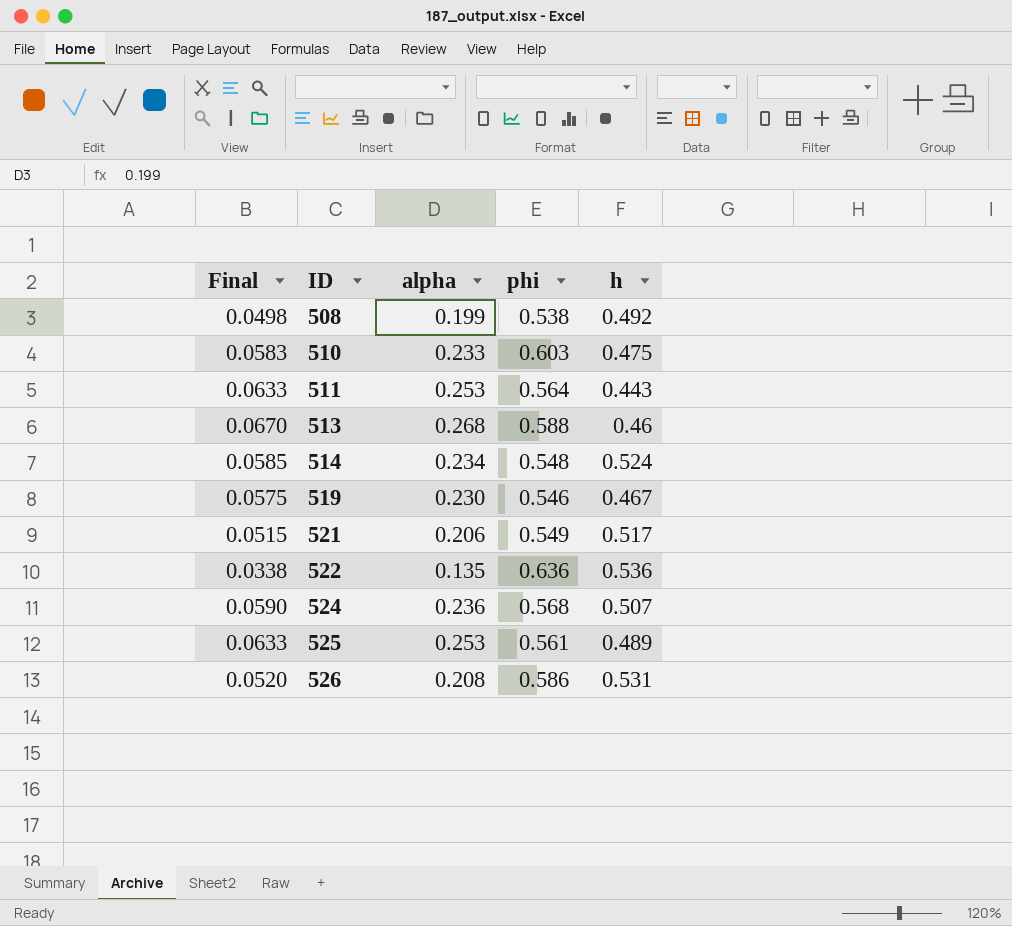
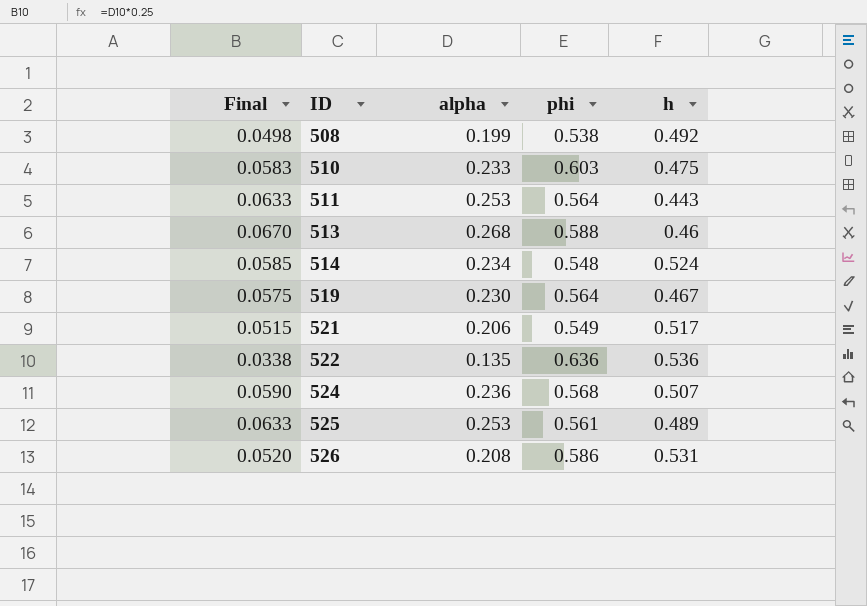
519 | phi: 0.546 -> 0.564

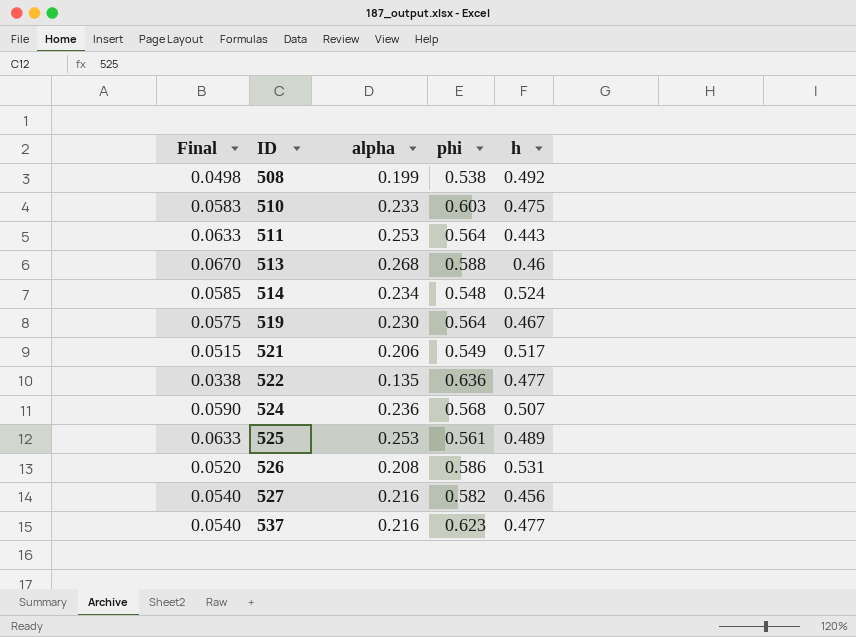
522 | h: 0.536 -> 0.477
row 527: none -> 0.0540 | 0.216 | 0.582 | 0.456
row 537: none -> 0.0540 | 0.216 | 0.623 | 0.477

